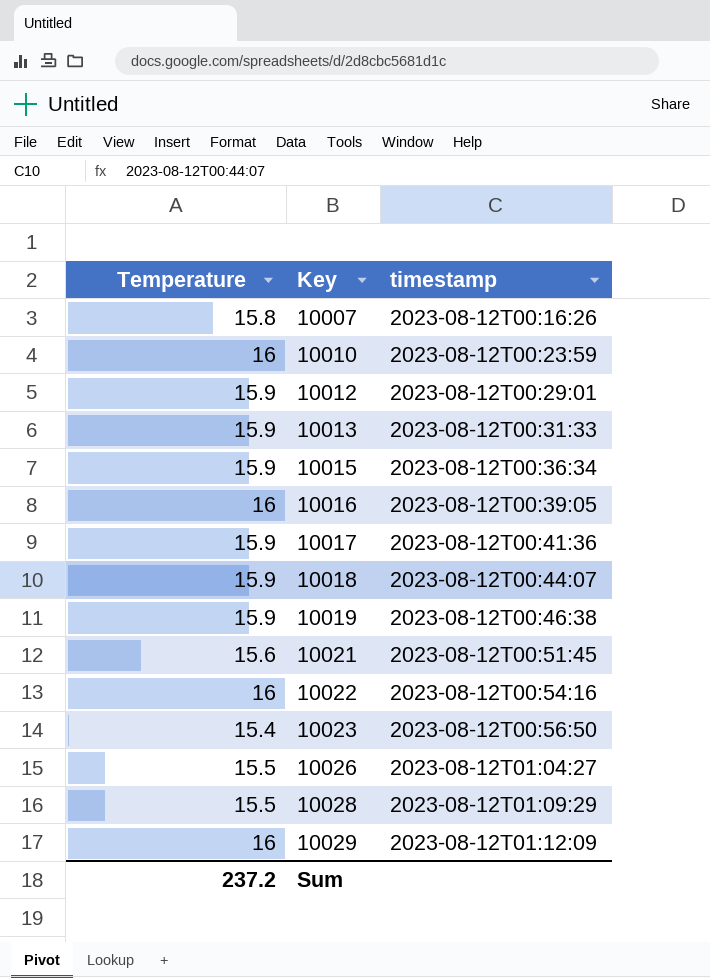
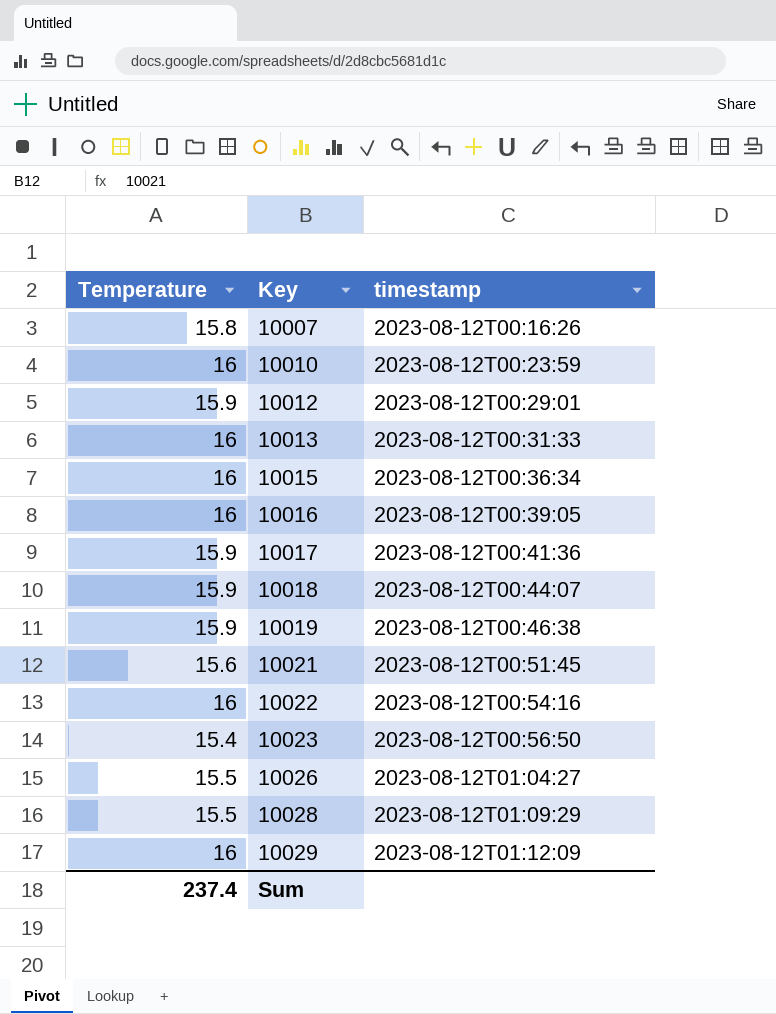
10013 | Temperature: 15.9 -> 16
10015 | Temperature: 15.9 -> 16
Sum | Temperature: 237.2 -> 237.4

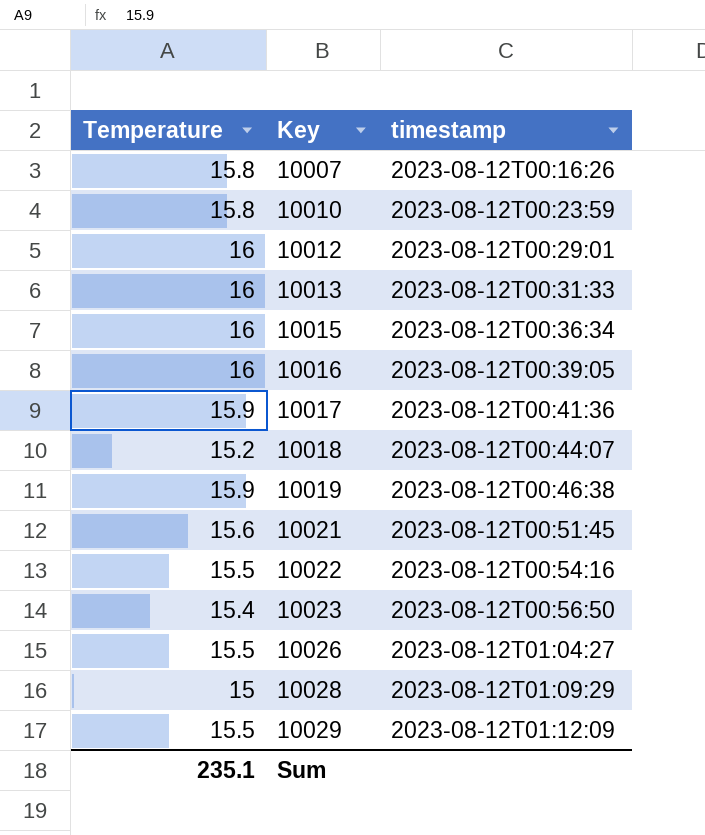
10010 | Temperature: 16 -> 15.8
10012 | Temperature: 15.9 -> 16
10018 | Temperature: 15.9 -> 15.2
10022 | Temperature: 16 -> 15.5
10028 | Temperature: 15.5 -> 15
10029 | Temperature: 16 -> 15.5
Sum | Temperature: 237.4 -> 235.1

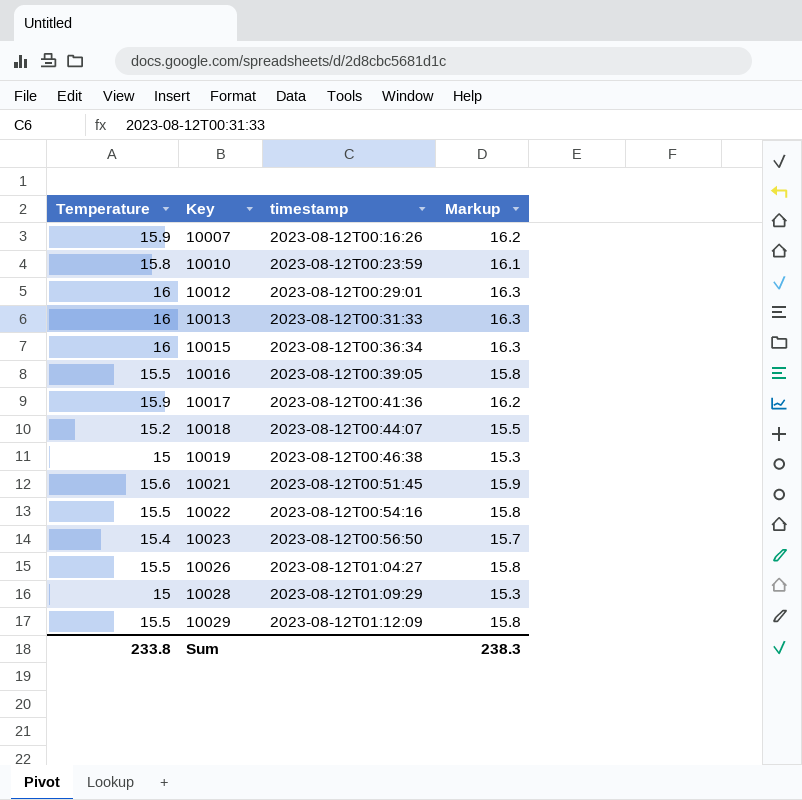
column Markup | formula: none -> [Temperature] * 1.02
10007 | Temperature: 15.8 -> 15.9
10016 | Temperature: 16 -> 15.5
10019 | Temperature: 15.9 -> 15
Sum | Temperature: 235.1 -> 233.8

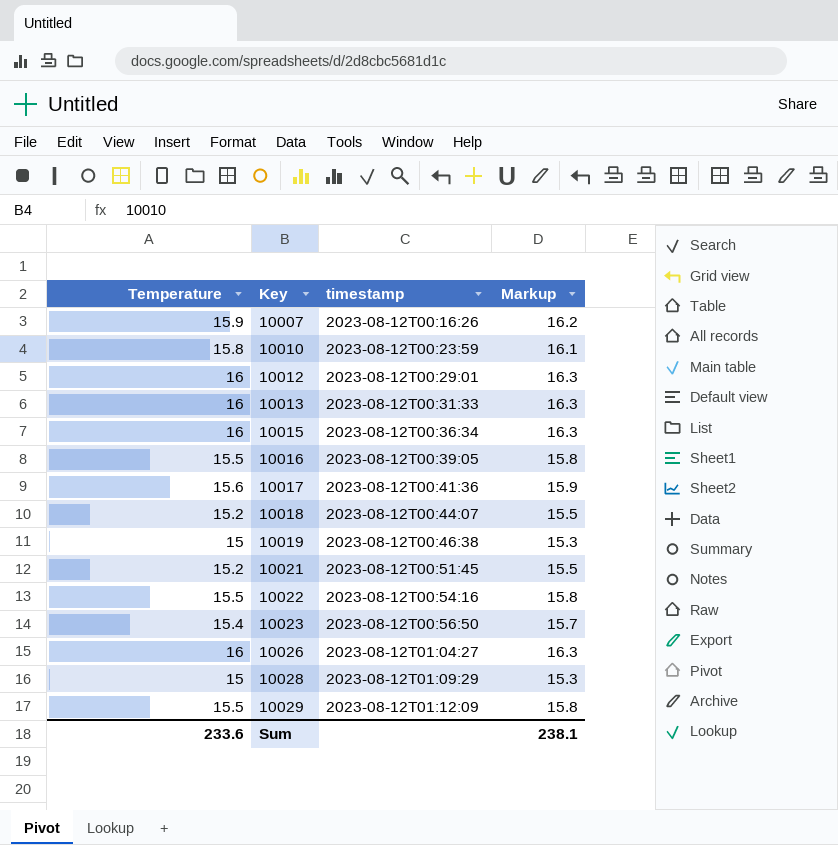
10017 | Temperature: 15.9 -> 15.6
10017 | Markup: 16.2 -> 15.9
10021 | Temperature: 15.6 -> 15.2
10021 | Markup: 15.9 -> 15.5
10026 | Temperature: 15.5 -> 16
10026 | Markup: 15.8 -> 16.3
Sum | Temperature: 233.8 -> 233.6
Sum | Markup: 238.3 -> 238.1

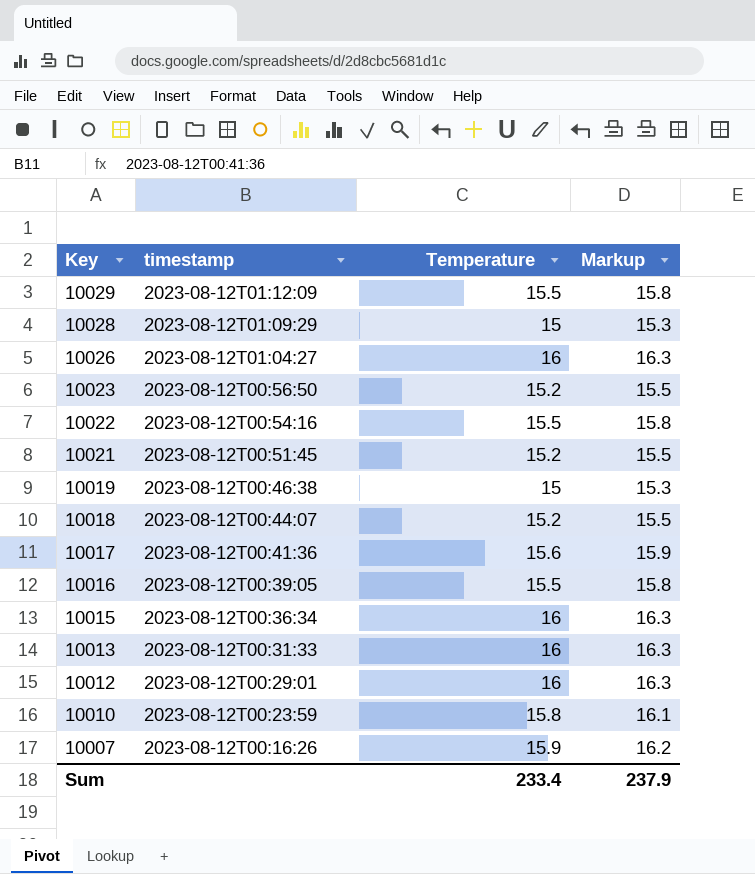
row order: Key ascending -> Key descending
column Temperature | position: 1 -> 3
10023 | Temperature: 15.4 -> 15.2
10023 | Markup: 15.7 -> 15.5
Sum | Temperature: 233.6 -> 233.4
Sum | Markup: 238.1 -> 237.9

